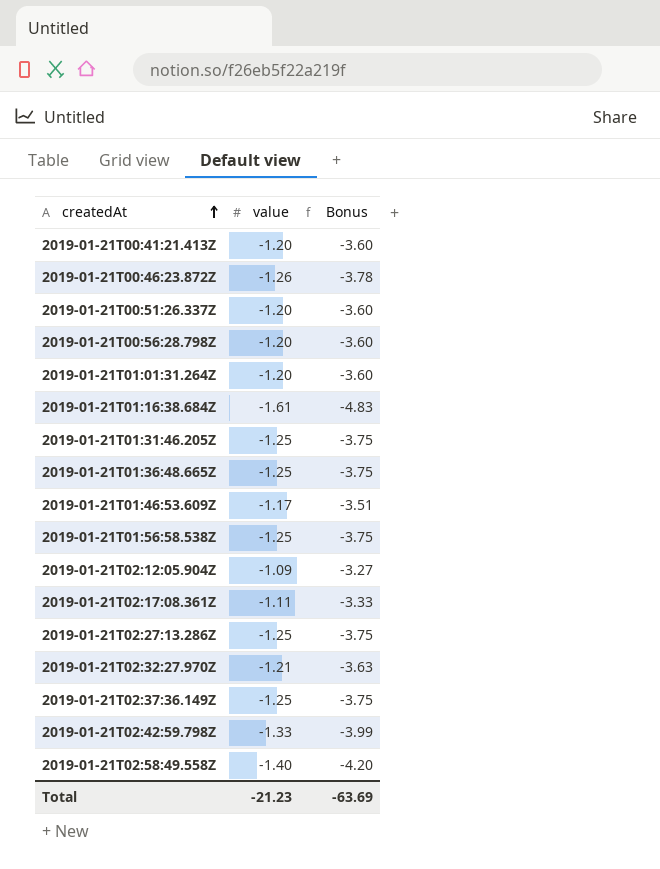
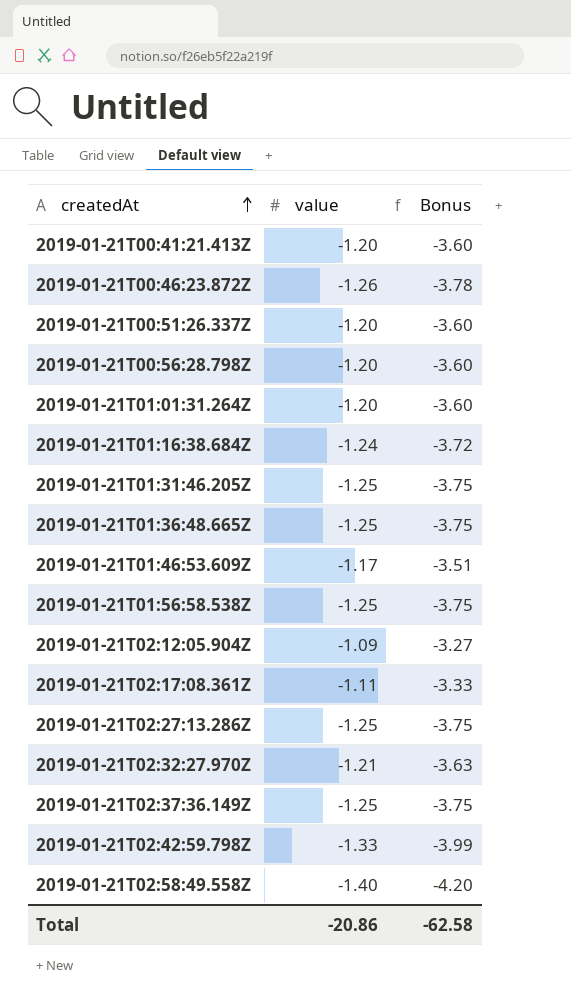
2019-01-21T01:16:38.684Z | value: -1.61 -> -1.24
2019-01-21T01:16:38.684Z | Bonus: -4.83 -> -3.72
Total | value: -21.23 -> -20.86
Total | Bonus: -63.69 -> -62.58

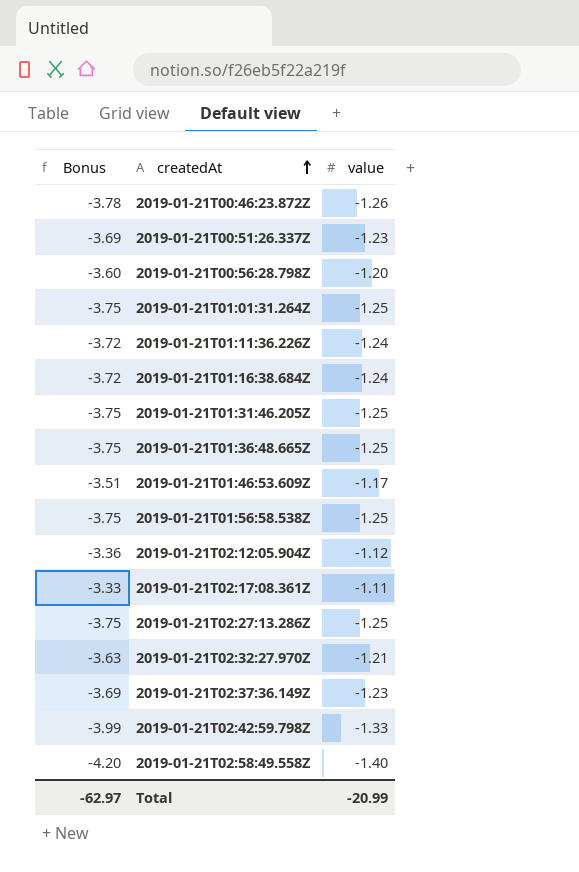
column Bonus | position: 3 -> 1
row 2019-01-21T00:41:21.413Z: -1.20 | -3.60 -> none
2019-01-21T00:51:26.337Z | Bonus: -3.60 -> -3.69
2019-01-21T00:51:26.337Z | value: -1.20 -> -1.23
2019-01-21T01:01:31.264Z | Bonus: -3.60 -> -3.75
2019-01-21T01:01:31.264Z | value: -1.20 -> -1.25
row 2019-01-21T01:11:36.226Z: none -> -3.72 | -1.24
2019-01-21T02:12:05.904Z | Bonus: -3.27 -> -3.36
2019-01-21T02:12:05.904Z | value: -1.09 -> -1.12
2019-01-21T02:37:36.149Z | Bonus: -3.75 -> -3.69
2019-01-21T02:37:36.149Z | value: -1.25 -> -1.23
Total | Bonus: -62.58 -> -62.97
Total | value: -20.86 -> -20.99

